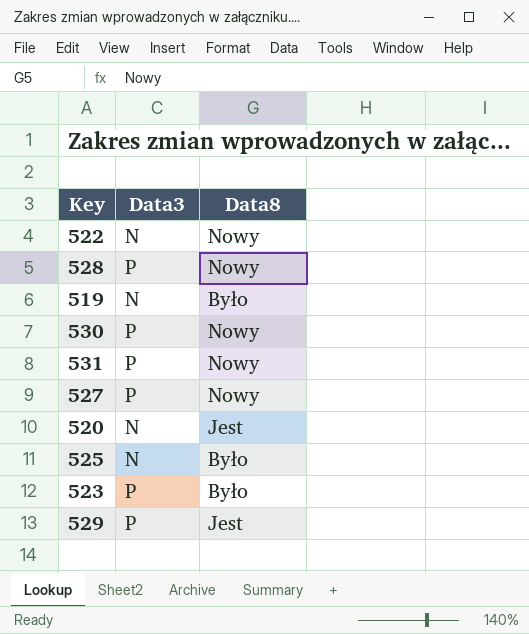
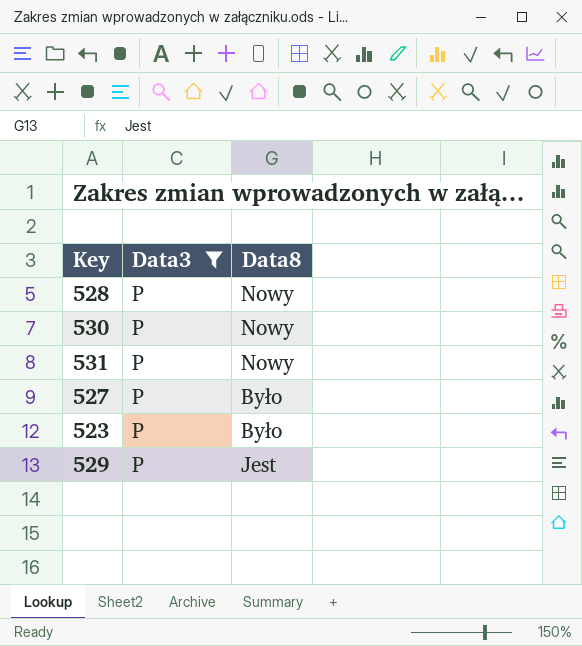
filter: none -> Data3 = P
527 | Data8: Nowy -> Było

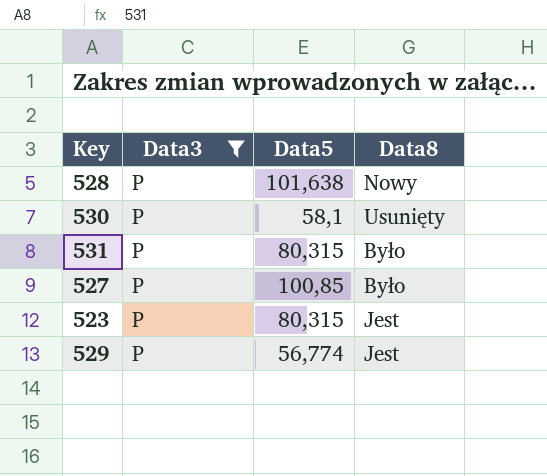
column Data5 | position: none -> 3
530 | Data8: Nowy -> Usunięty
531 | Data8: Nowy -> Było
523 | Data8: Było -> Jest

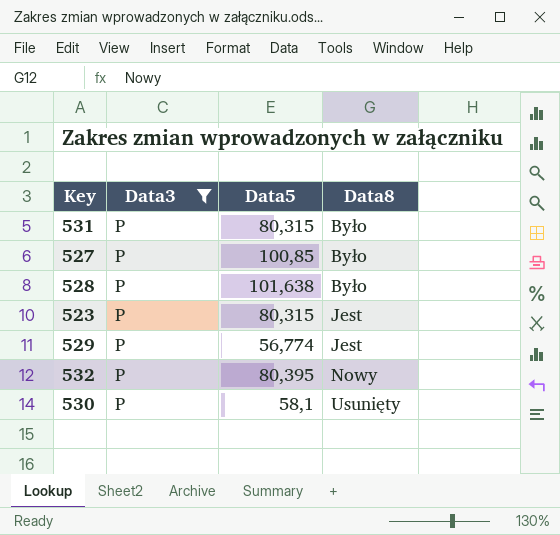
row order: none -> Data8 ascending
528 | Data8: Nowy -> Było
row 532: none -> P | 80,395 | Nowy

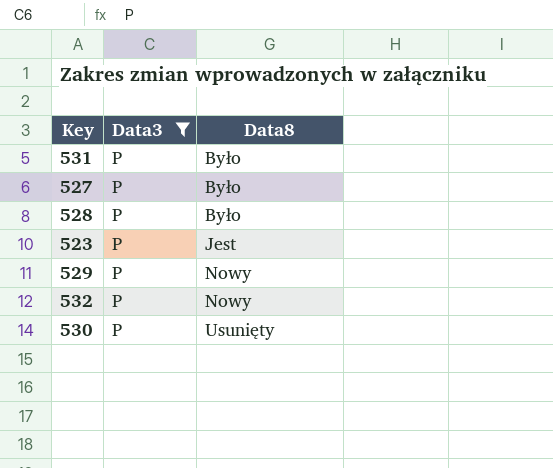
column Data5 | position: 3 -> none
529 | Data8: Jest -> Nowy

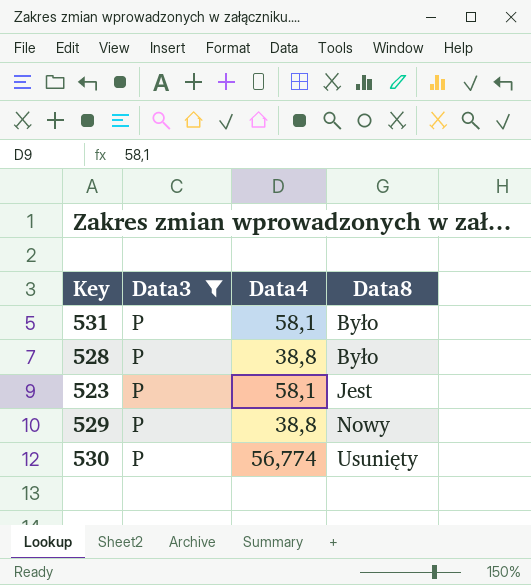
column Data4 | position: none -> 3
row 527: P | Było -> none
row 532: P | Nowy -> none

